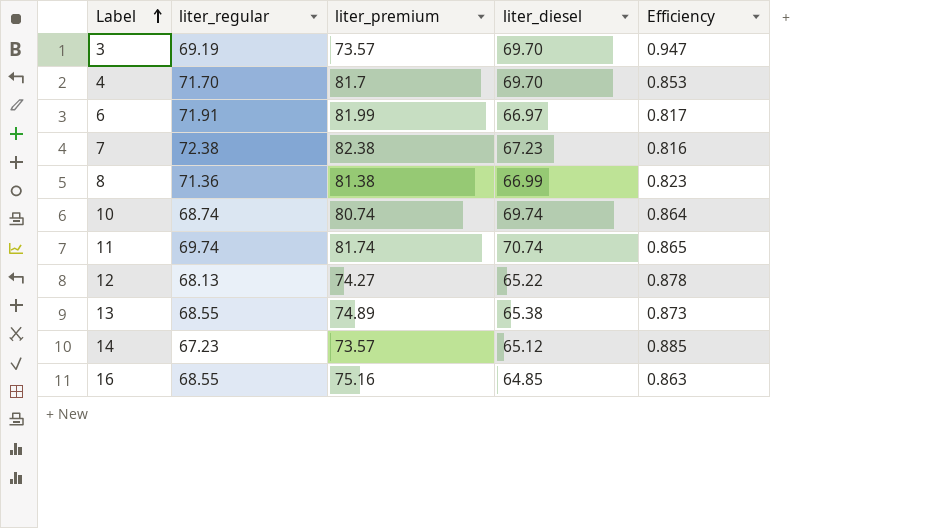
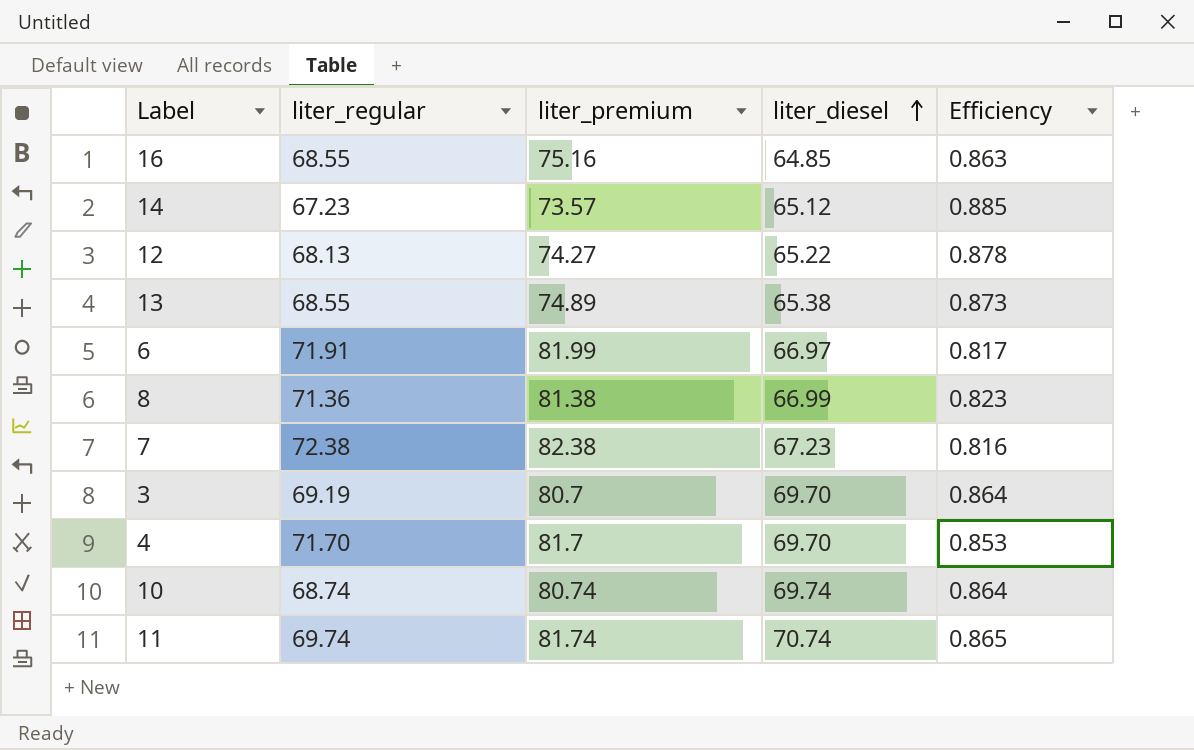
row order: Label ascending -> liter_diesel ascending
3 | liter_premium: 73.57 -> 80.7
3 | Efficiency: 0.947 -> 0.864

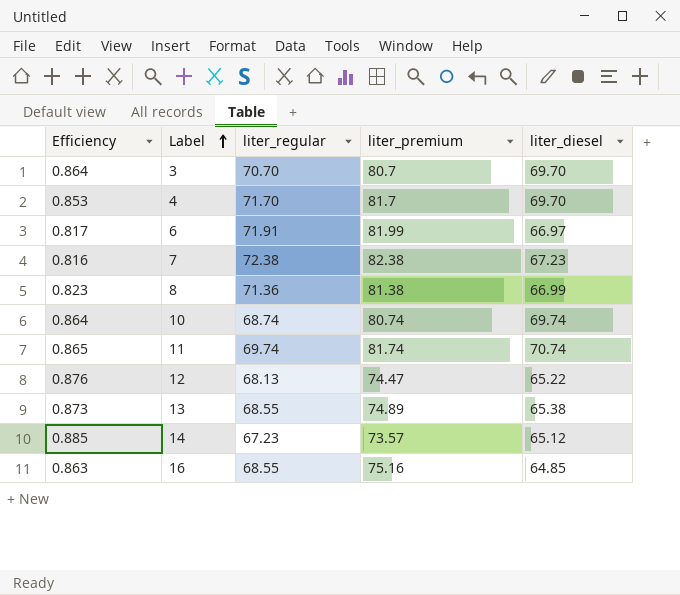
row order: liter_diesel ascending -> Label ascending
column Efficiency | position: 5 -> 1
3 | liter_regular: 69.19 -> 70.70
12 | Efficiency: 0.878 -> 0.876
12 | liter_premium: 74.27 -> 74.47

